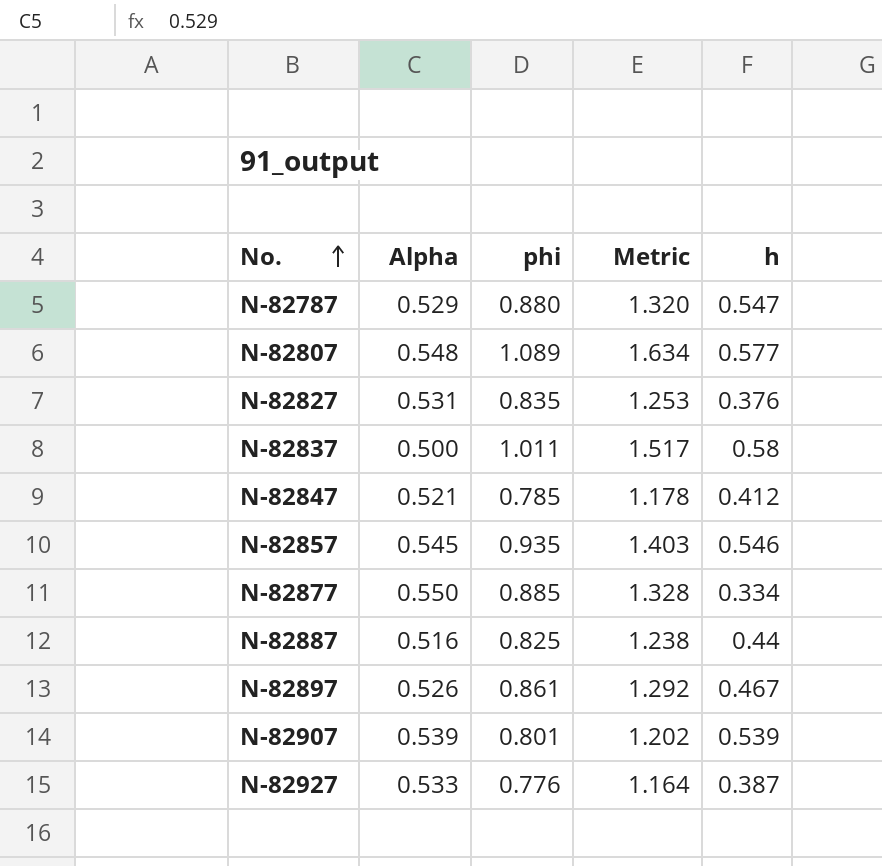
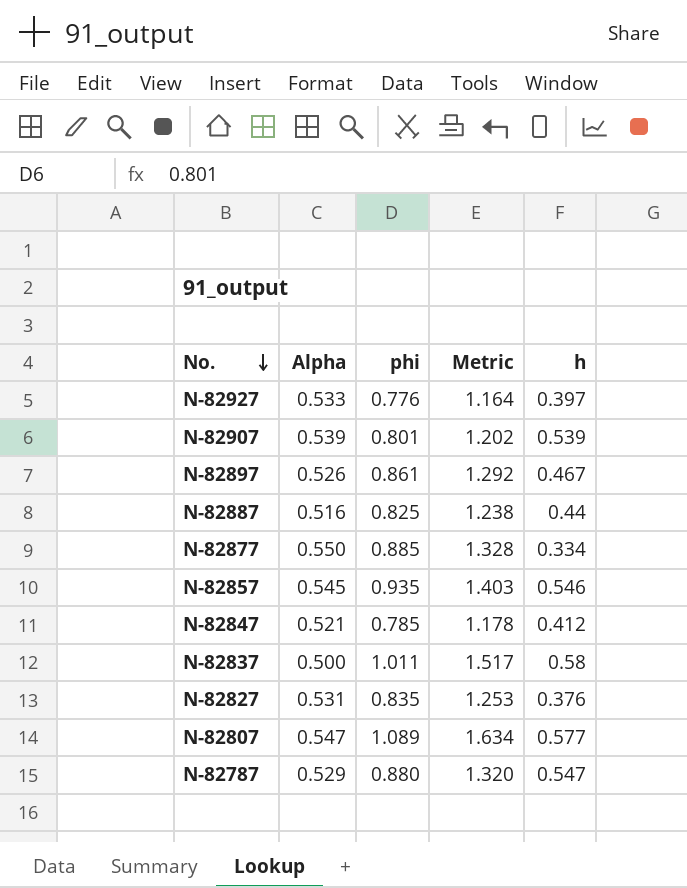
row order: No. ascending -> No. descending
N-82927 | h: 0.387 -> 0.397
N-82807 | Alpha: 0.548 -> 0.547

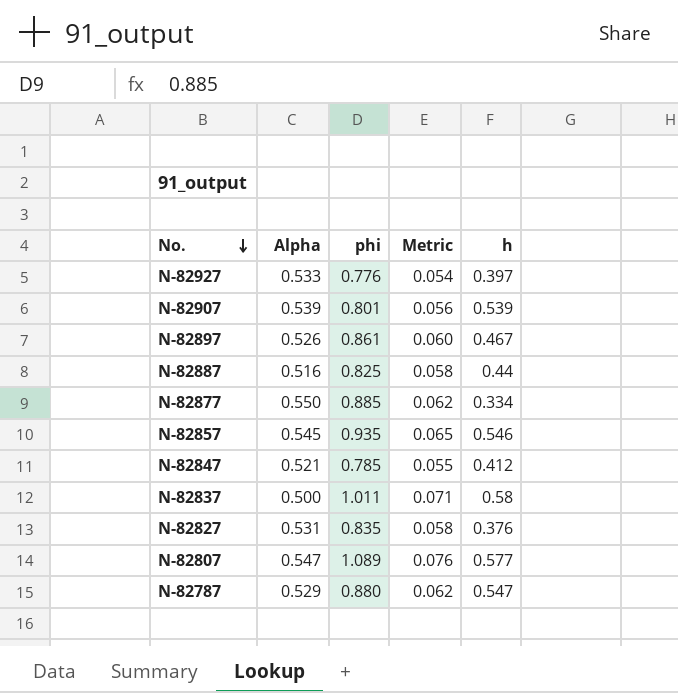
column Metric | formula: [phi] * 1.5 -> [phi] * 0.07

